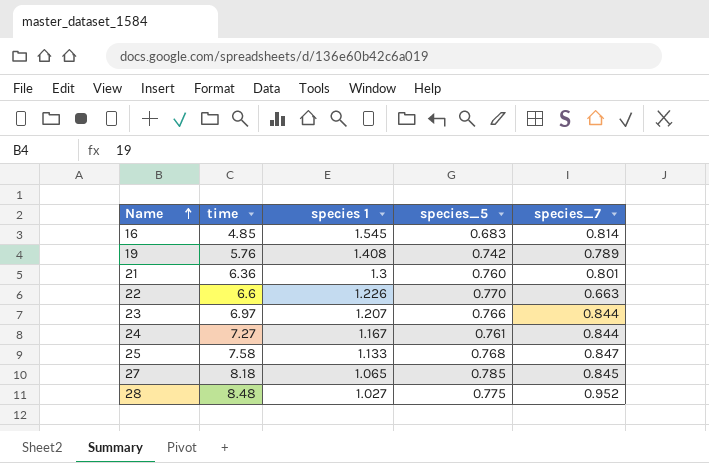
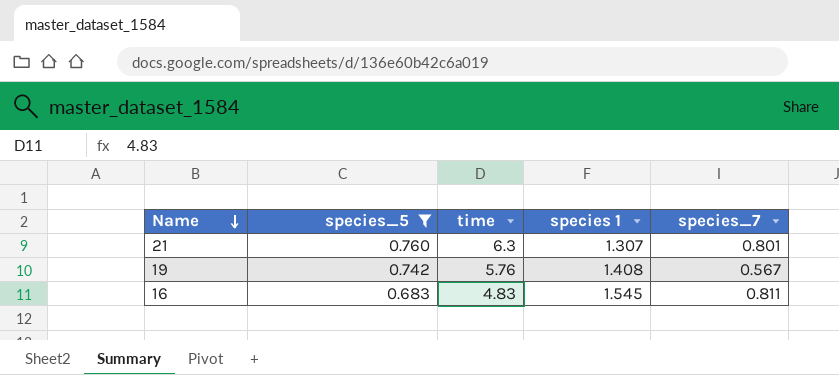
filter: none -> species_5 <= 0.760
row order: Name ascending -> Name descending
column species_5 | position: 4 -> 2
21 | time: 6.36 -> 6.3
21 | species 1: 1.3 -> 1.307
19 | species_7: 0.789 -> 0.567
16 | time: 4.85 -> 4.83
16 | species_7: 0.814 -> 0.811

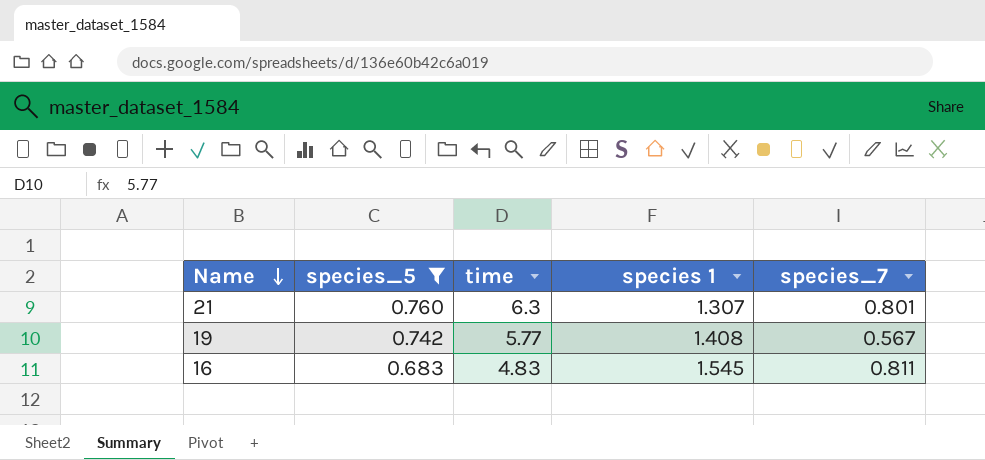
19 | time: 5.76 -> 5.77

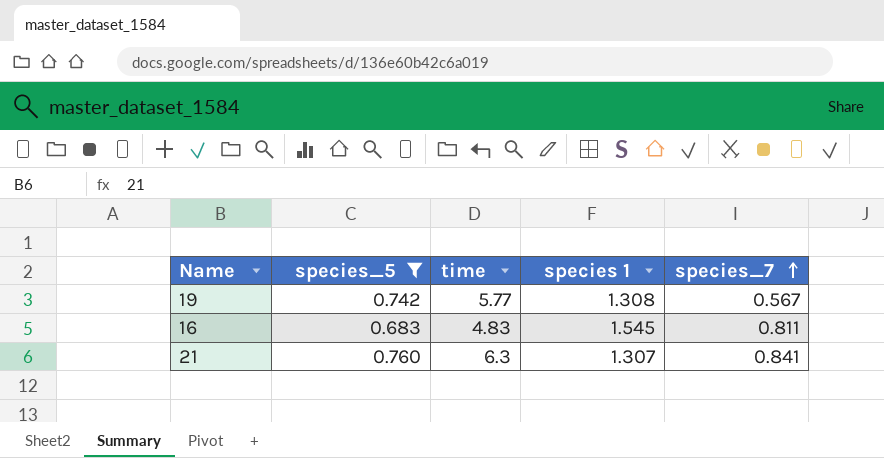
row order: Name descending -> species_7 ascending
19 | species 1: 1.408 -> 1.308
21 | species_7: 0.801 -> 0.841

